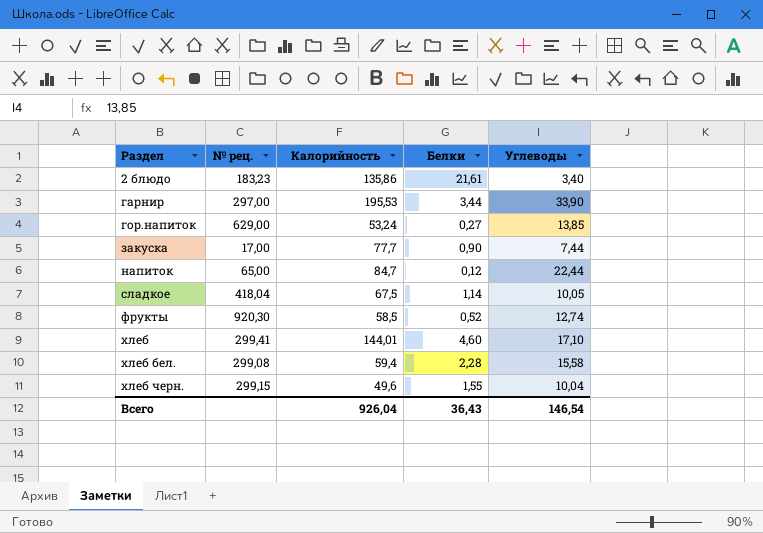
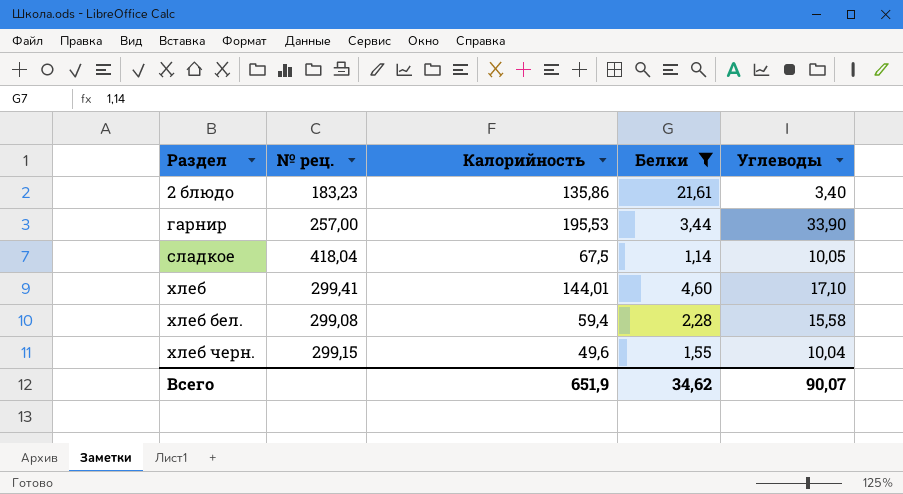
filter: none -> Белки >= 1,14
гарнир | № рец.: 297,00 -> 257,00
Всего | Калорийность: 926,04 -> 651,9
Всего | Белки: 36,43 -> 34,62
Всего | Углеводы: 146,54 -> 90,07

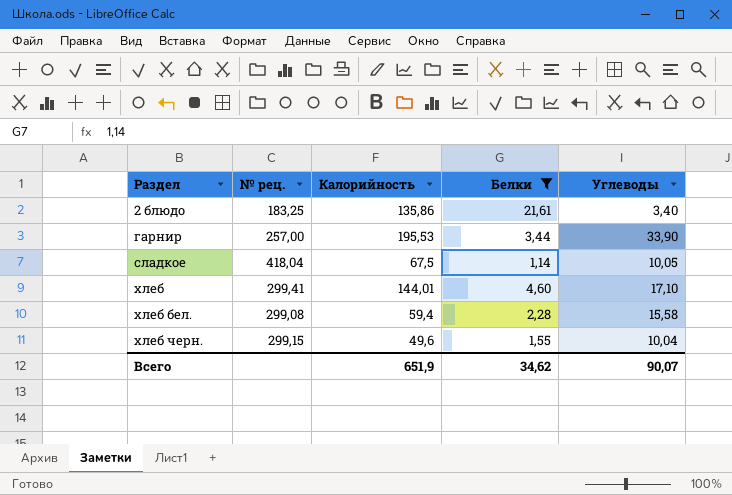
2 блюдо | № рец.: 183,23 -> 183,25

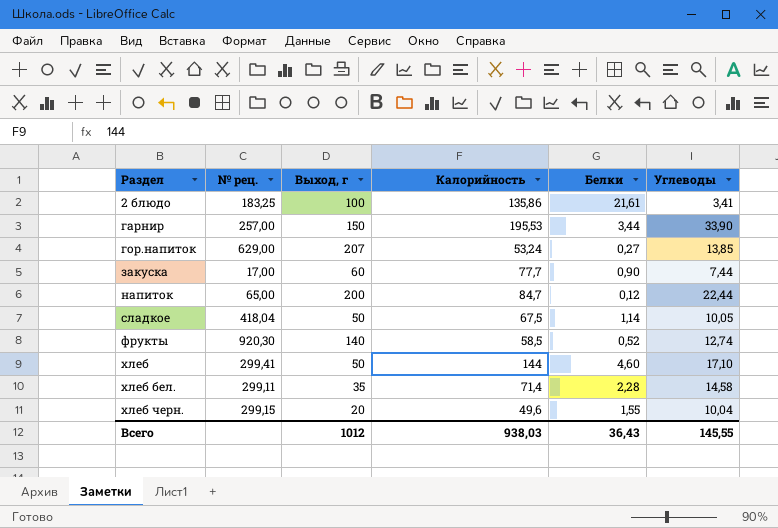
filter: Белки >= 1,14 -> none
column Выход, г | position: none -> 3
2 блюдо | Углеводы: 3,40 -> 3,41
хлеб | Калорийность: 144,01 -> 144
хлеб бел. | № рец.: 299,08 -> 299,11
хлеб бел. | Калорийность: 59,4 -> 71,4
хлеб бел. | Углеводы: 15,58 -> 14,58
Всего | Калорийность: 651,9 -> 938,03
Всего | Белки: 34,62 -> 36,43
Всего | Углеводы: 90,07 -> 145,55

